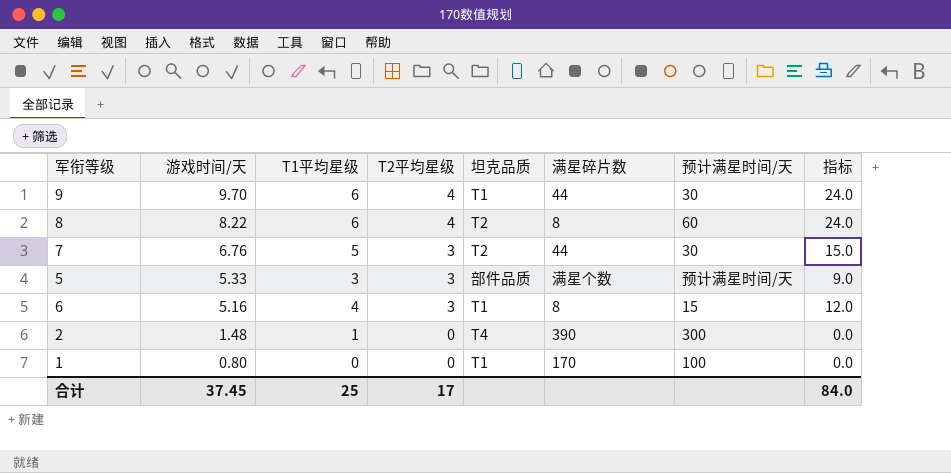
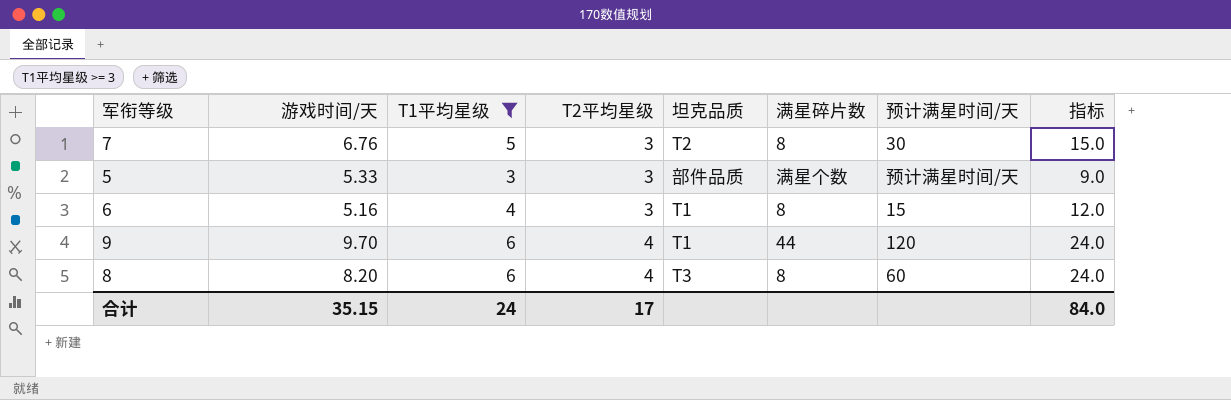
filter: none -> T1平均星级 >= 3
row order: 游戏时间/天 descending -> T2平均星级 ascending
7 | 满星碎片数: 44 -> 8
9 | 预计满星时间/天: 30 -> 120
8 | 游戏时间/天: 8.22 -> 8.20
8 | 坦克品质: T2 -> T3
合计 | 游戏时间/天: 37.45 -> 35.15
合计 | T1平均星级: 25 -> 24

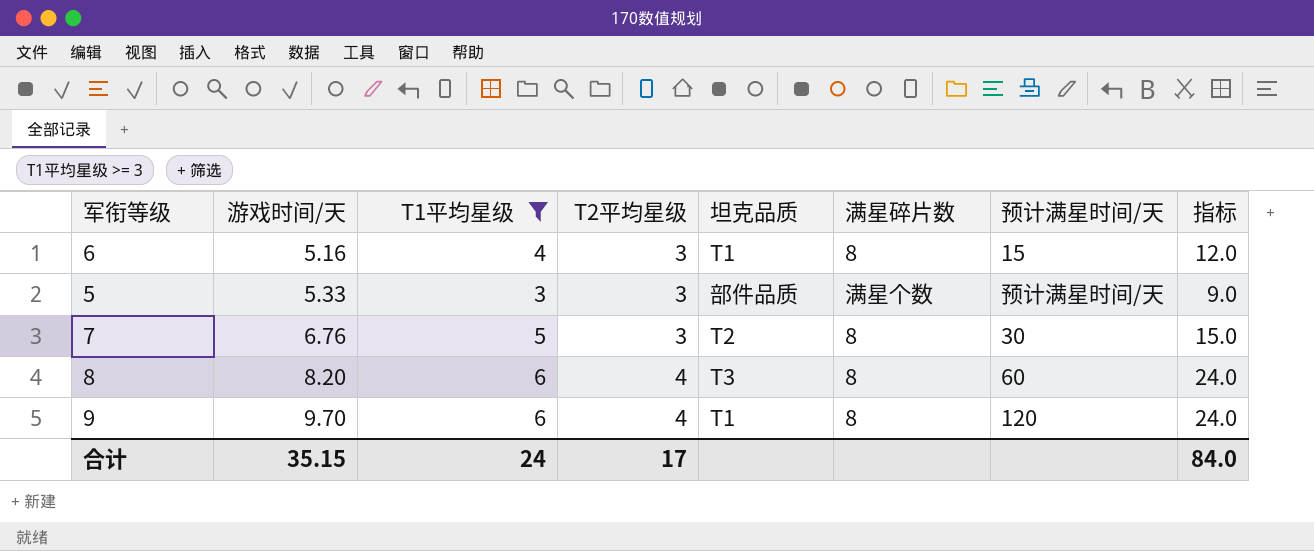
row order: T2平均星级 ascending -> 游戏时间/天 ascending
9 | 满星碎片数: 44 -> 8

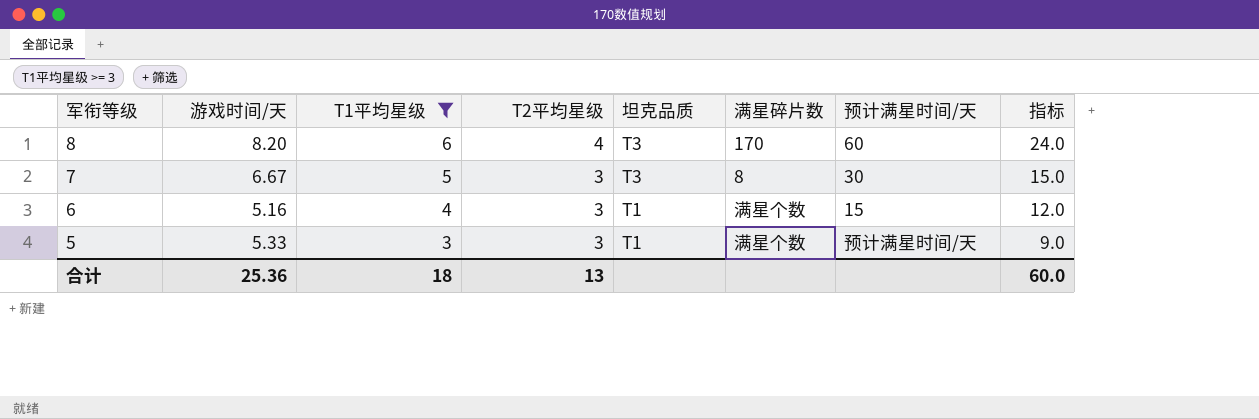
row order: 游戏时间/天 ascending -> 军衔等级 descending
row 9: 9.70 | 6 | 4 | T1 | 8 | 120 | 24.0 -> none
8 | 满星碎片数: 8 -> 170
7 | 游戏时间/天: 6.76 -> 6.67
7 | 坦克品质: T2 -> T3
6 | 满星碎片数: 8 -> 满星个数
5 | 坦克品质: 部件品质 -> T1
合计 | 游戏时间/天: 35.15 -> 25.36
合计 | T1平均星级: 24 -> 18
合计 | T2平均星级: 17 -> 13
合计 | 指标: 84.0 -> 60.0

